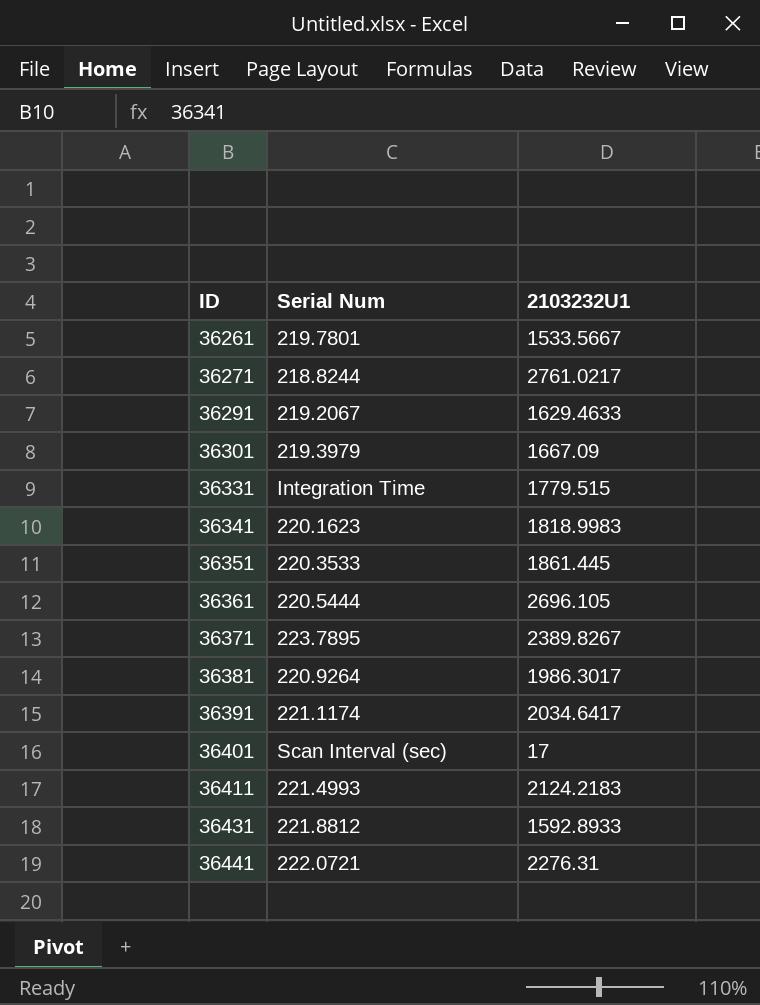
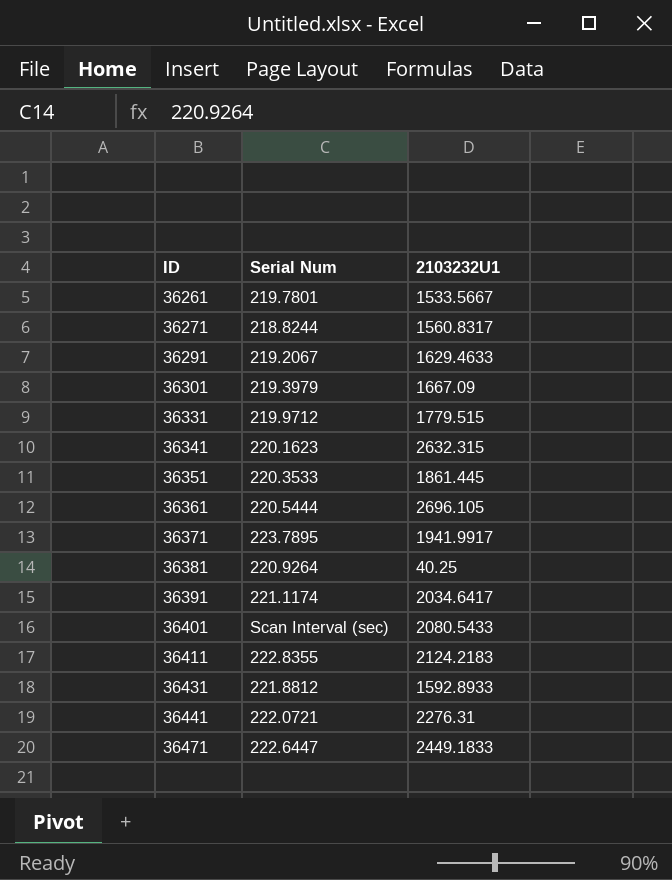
36271 | 2103232U1: 2761.0217 -> 1560.8317
36331 | Serial Num: Integration Time -> 219.9712
36341 | 2103232U1: 1818.9983 -> 2632.315
36371 | 2103232U1: 2389.8267 -> 1941.9917
36381 | 2103232U1: 1986.3017 -> 40.25
36401 | 2103232U1: 17 -> 2080.5433
36411 | Serial Num: 221.4993 -> 222.8355
row 36471: none -> 222.6447 | 2449.1833

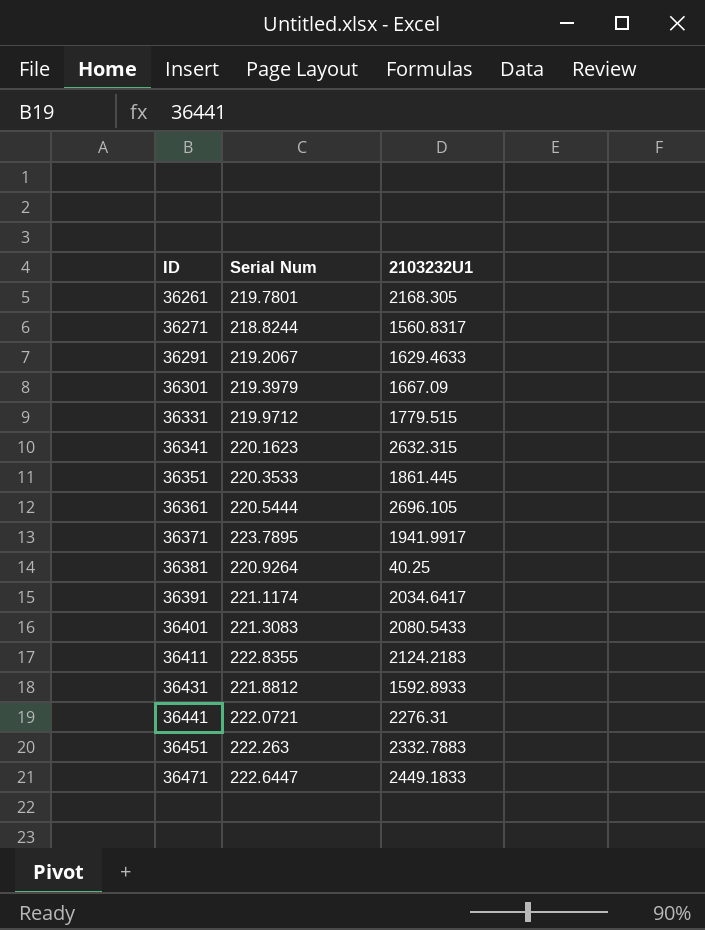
36261 | 2103232U1: 1533.5667 -> 2168.305
36401 | Serial Num: Scan Interval (sec) -> 221.3083
row 36451: none -> 222.263 | 2332.7883

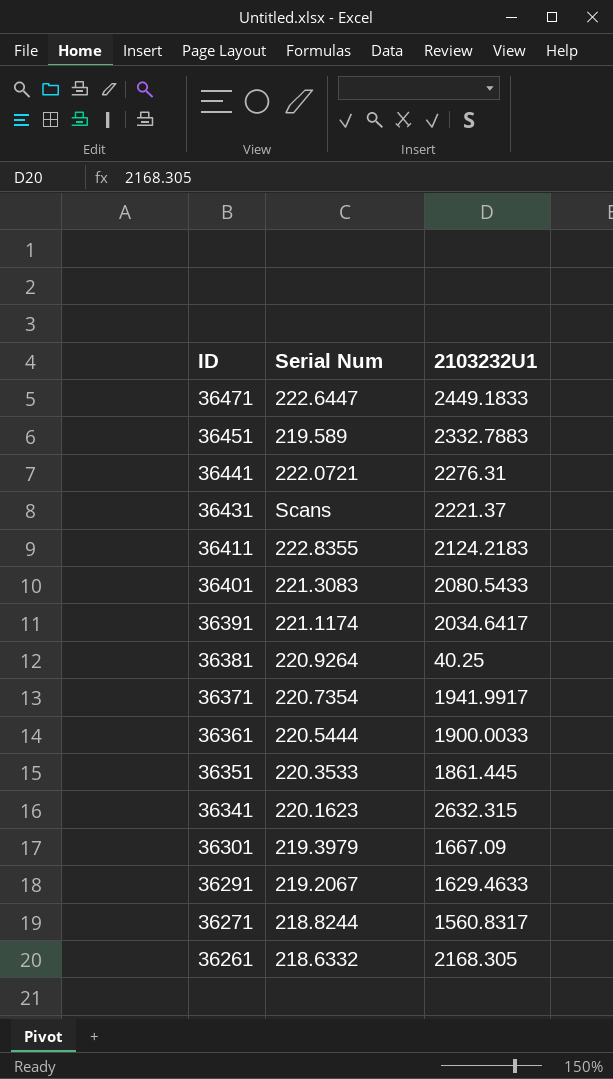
row order: ID ascending -> ID descending
row 36331: 219.9712 | 1779.515 -> none
36451 | Serial Num: 222.263 -> 219.589
36431 | Serial Num: 221.8812 -> Scans
36431 | 2103232U1: 1592.8933 -> 2221.37
36371 | Serial Num: 223.7895 -> 220.7354
36361 | 2103232U1: 2696.105 -> 1900.0033
36261 | Serial Num: 219.7801 -> 218.6332

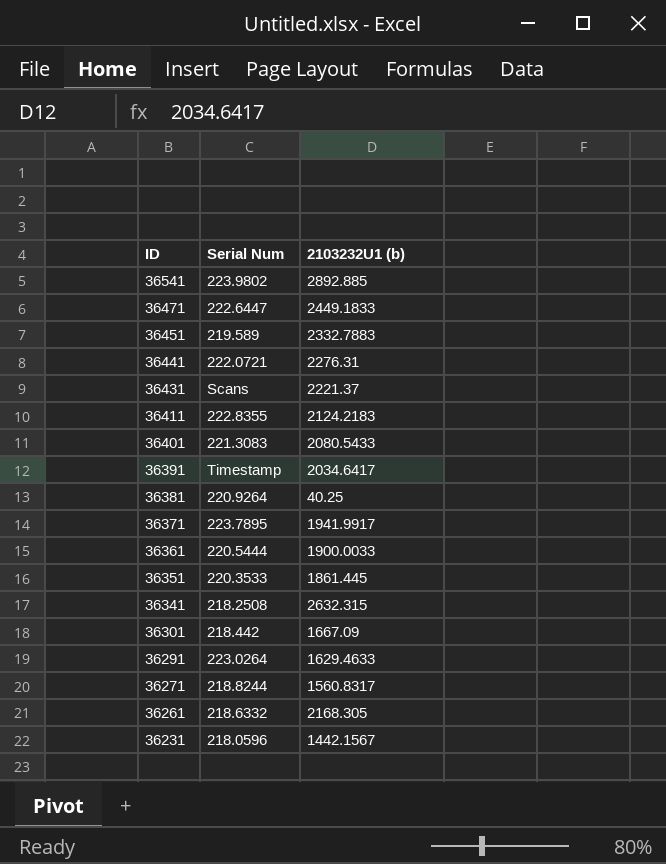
column name: 2103232U1 -> 2103232U1 (b)
row 36541: none -> 223.9802 | 2892.885
36391 | Serial Num: 221.1174 -> Timestamp
36371 | Serial Num: 220.7354 -> 223.7895
36341 | Serial Num: 220.1623 -> 218.2508
36301 | Serial Num: 219.3979 -> 218.442
36291 | Serial Num: 219.2067 -> 223.0264
row 36231: none -> 218.0596 | 1442.1567

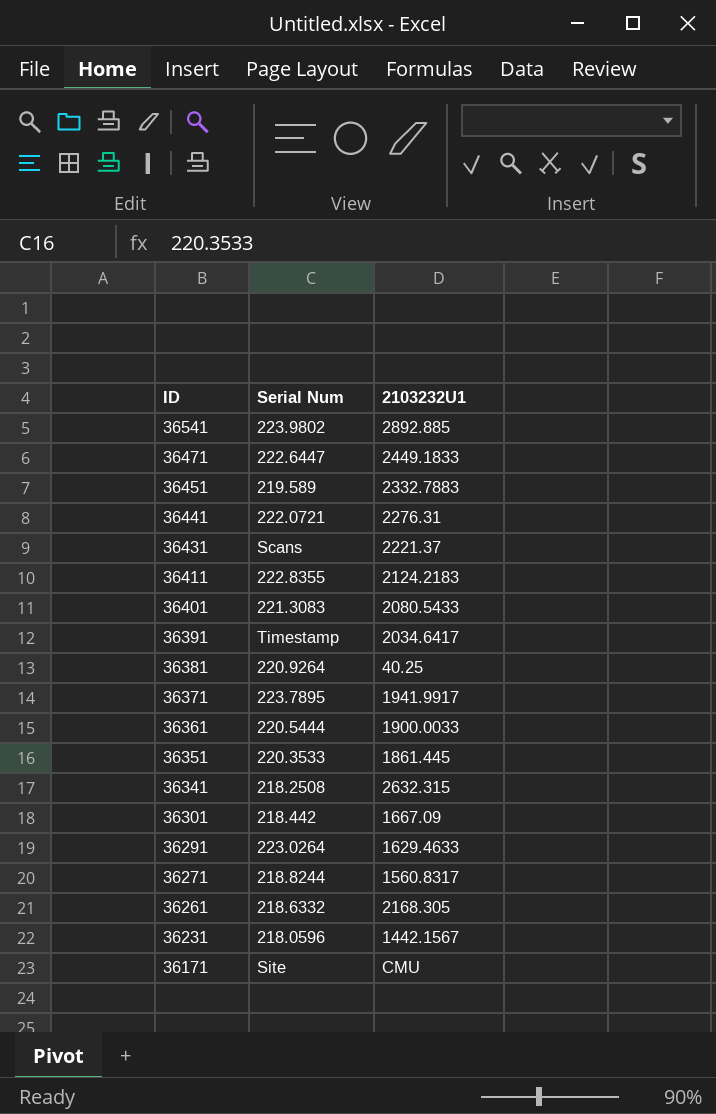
column name: 2103232U1 (b) -> 2103232U1
row 36171: none -> Site | CMU

